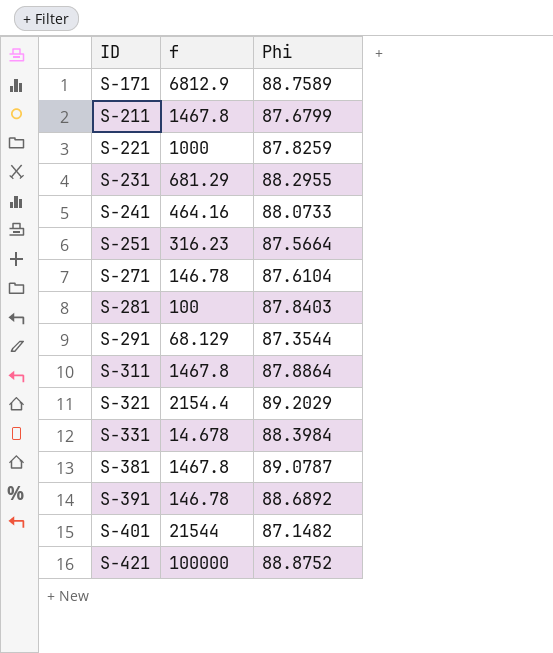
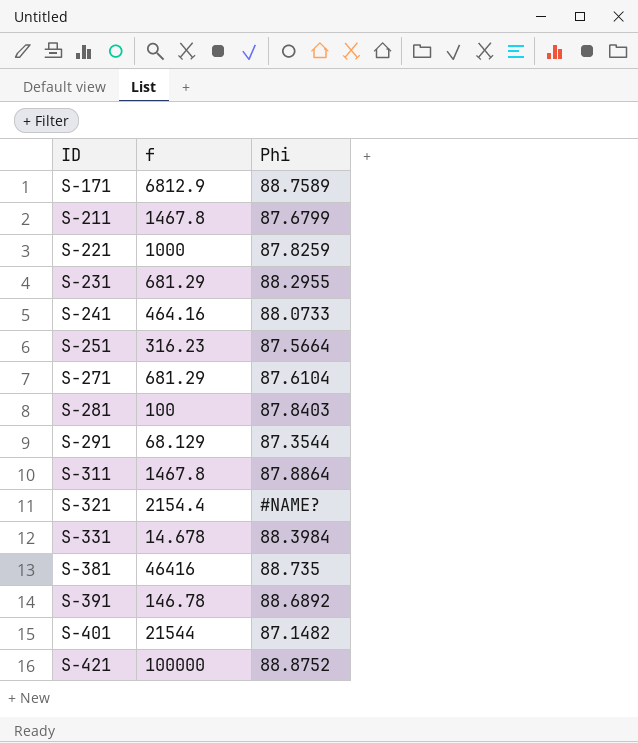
S-271 | f: 146.78 -> 681.29
S-321 | Phi: 89.2029 -> #NAME?
S-381 | f: 1467.8 -> 46416
S-381 | Phi: 89.0787 -> 88.735

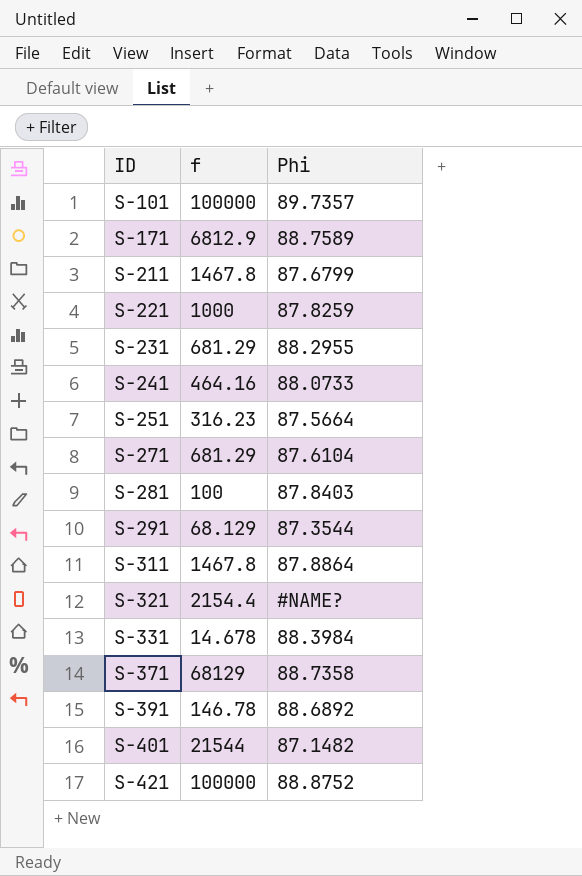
row S-381: 46416 | 88.735 -> none
row S-101: none -> 100000 | 89.7357
row S-371: none -> 68129 | 88.7358

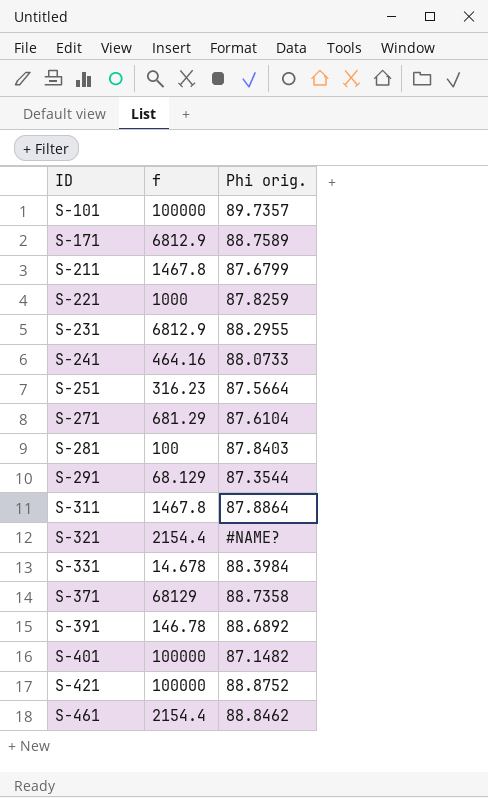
column name: Phi -> Phi orig.
S-231 | f: 681.29 -> 6812.9
S-401 | f: 21544 -> 100000
row S-461: none -> 2154.4 | 88.8462

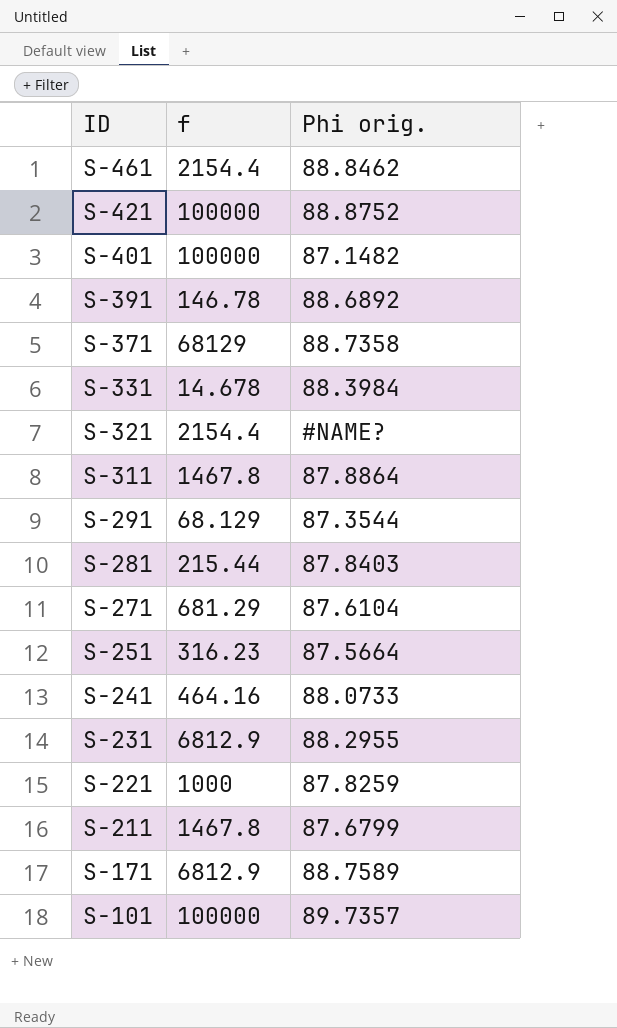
row order: ID ascending -> ID descending
S-281 | f: 100 -> 215.44

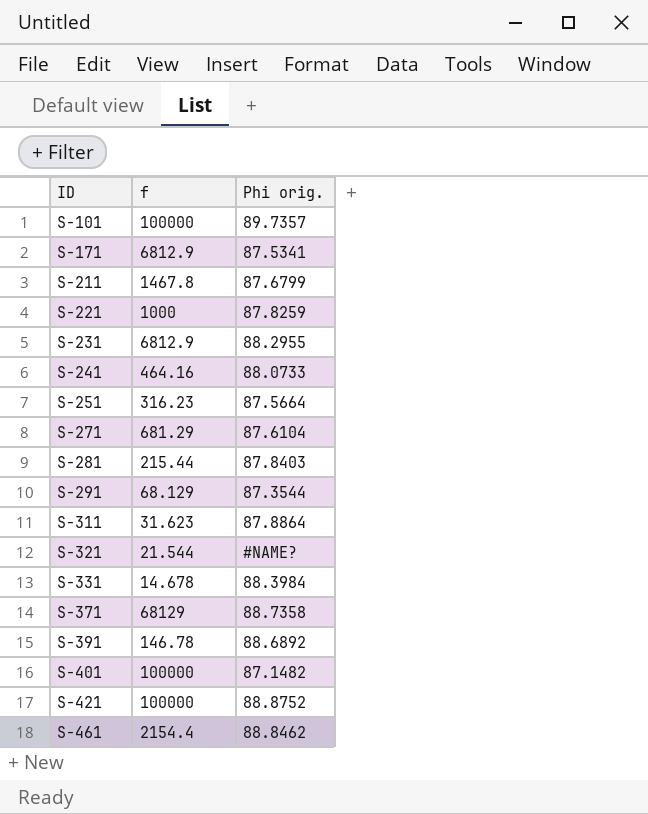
row order: ID descending -> ID ascending
S-171 | Phi orig.: 88.7589 -> 87.5341
S-311 | f: 1467.8 -> 31.623
S-321 | f: 2154.4 -> 21.544

